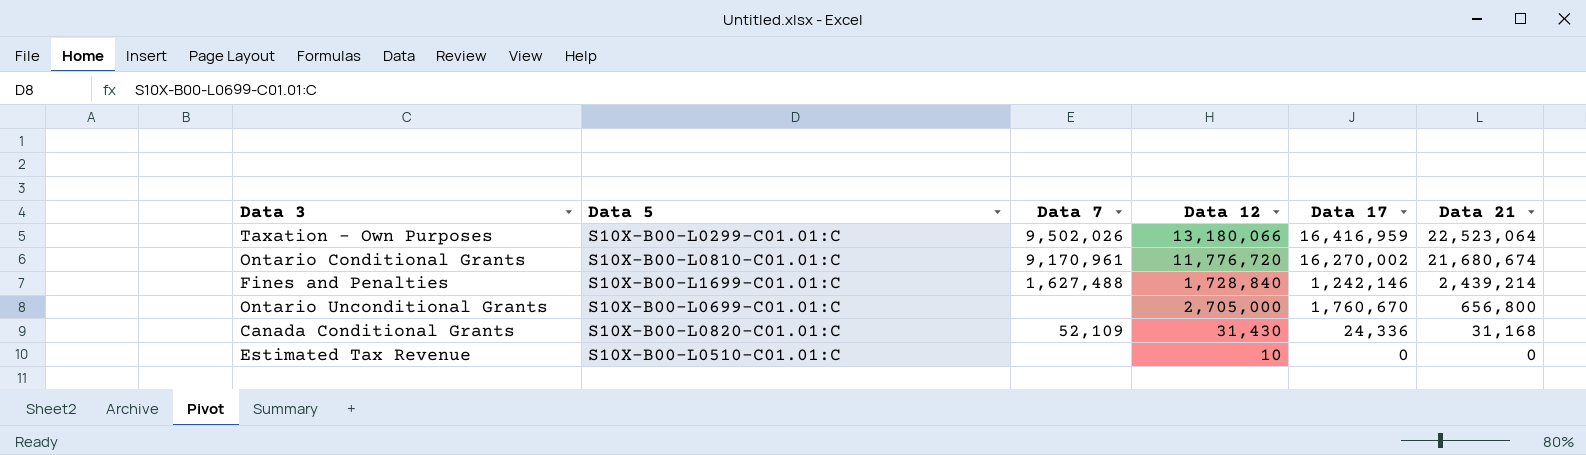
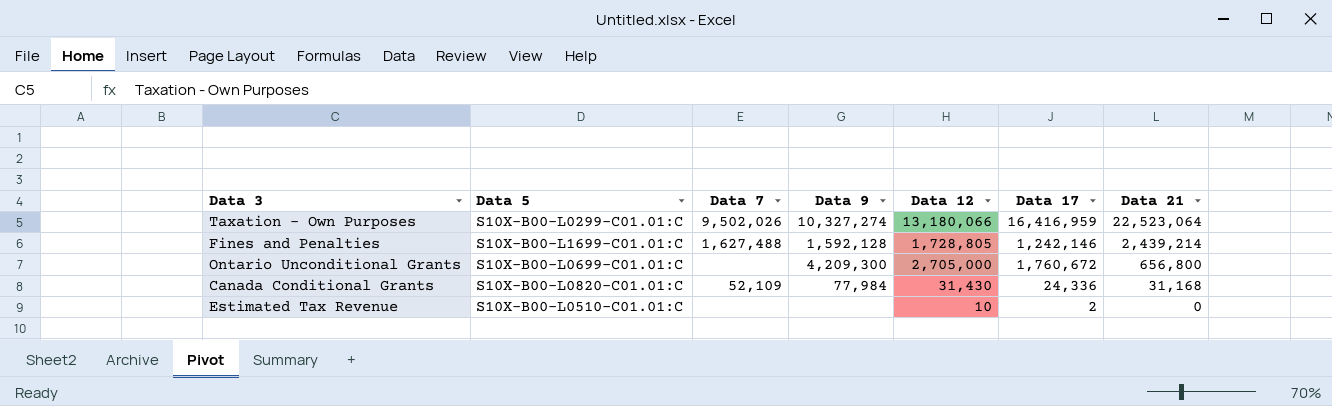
column Data 9 | position: none -> 4
row Ontario Conditional Grants: S10X-B00-L0810-C01.01:C | 9,170,961 | 11,776,720 | 16,270,002 | 21,680,674 -> none
Fines and Penalties | Data 12: 1,728,840 -> 1,728,805
Ontario Unconditional Grants | Data 17: 1,760,670 -> 1,760,672
Estimated Tax Revenue | Data 17: 0 -> 2

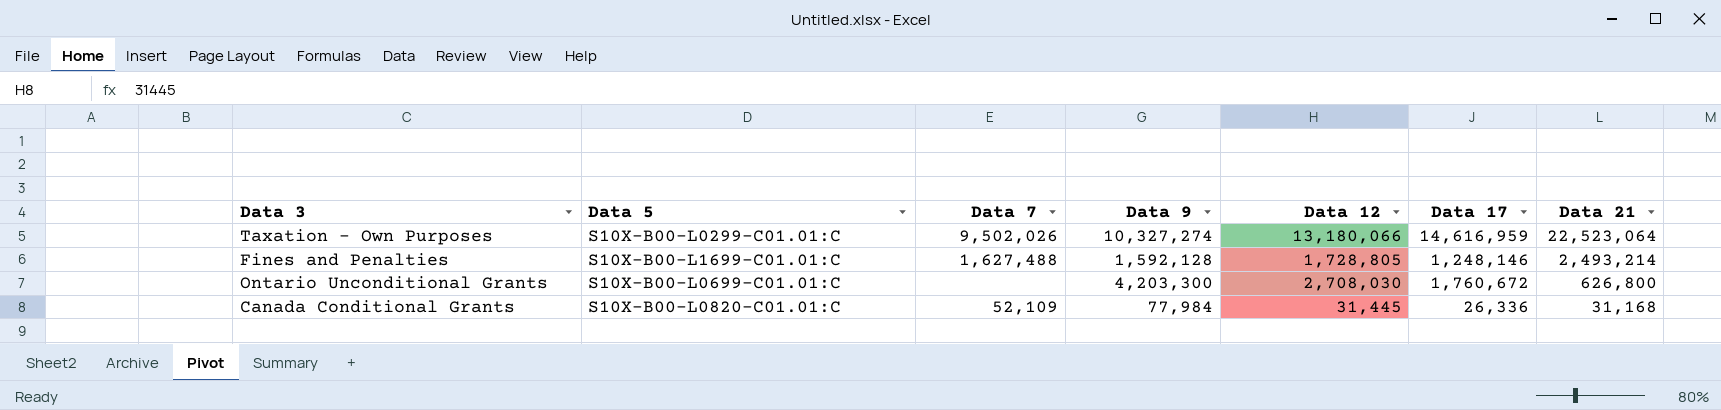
row Estimated Tax Revenue: S10X-B00-L0510-C01.01:C | none | none | 10 | 2 | 0 -> none
Taxation - Own Purposes | Data 17: 16,416,959 -> 14,616,959
Fines and Penalties | Data 17: 1,242,146 -> 1,248,146
Fines and Penalties | Data 21: 2,439,214 -> 2,493,214
Ontario Unconditional Grants | Data 9: 4,209,300 -> 4,203,300
Ontario Unconditional Grants | Data 12: 2,705,000 -> 2,708,030
Ontario Unconditional Grants | Data 21: 656,800 -> 626,800
Canada Conditional Grants | Data 12: 31,430 -> 31,445
Canada Conditional Grants | Data 17: 24,336 -> 26,336

